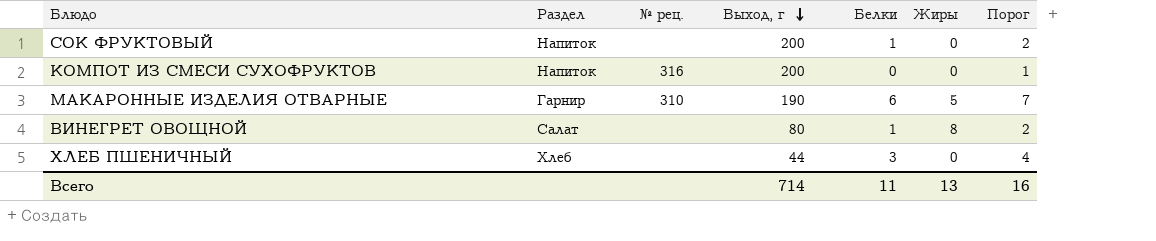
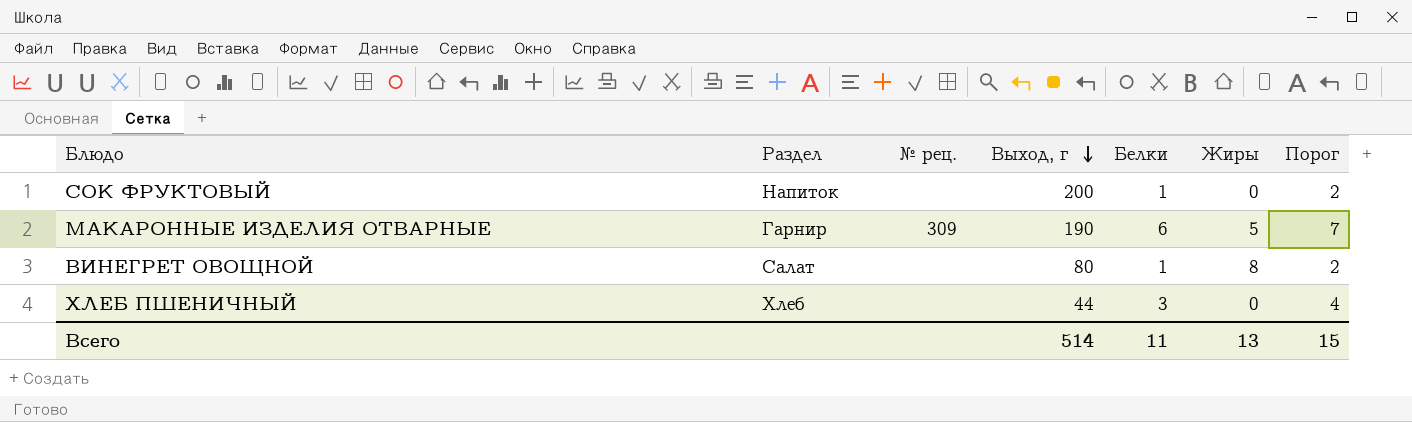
row КОМПОТ ИЗ СМЕСИ СУХОФРУКТОВ: Напиток | 316 | 200 | 0 | 0 | 1 -> none
МАКАРОННЫЕ ИЗДЕЛИЯ ОТВАРНЫЕ | № рец.: 310 -> 309
Всего | Выход, г: 714 -> 514
Всего | Порог: 16 -> 15

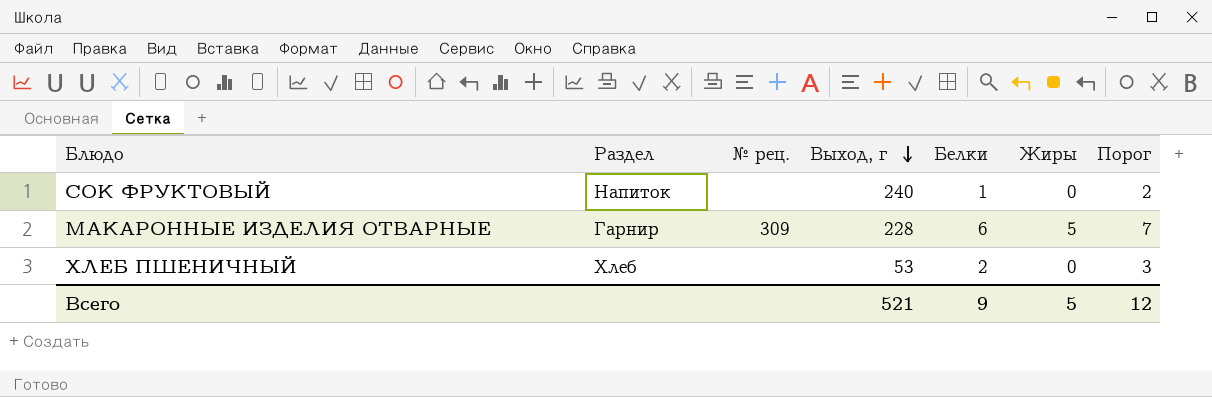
row ВИНЕГРЕТ ОВОЩНОЙ: Салат | none | 80 | 1 | 8 | 2 -> none
СОК ФРУКТОВЫЙ | Выход, г: 200 -> 240
МАКАРОННЫЕ ИЗДЕЛИЯ ОТВАРНЫЕ | Выход, г: 190 -> 228
ХЛЕБ ПШЕНИЧНЫЙ | Выход, г: 44 -> 53
ХЛЕБ ПШЕНИЧНЫЙ | Белки: 3 -> 2
ХЛЕБ ПШЕНИЧНЫЙ | Порог: 4 -> 3
Всего | Выход, г: 514 -> 521
Всего | Белки: 11 -> 9
Всего | Жиры: 13 -> 5
Всего | Порог: 15 -> 12

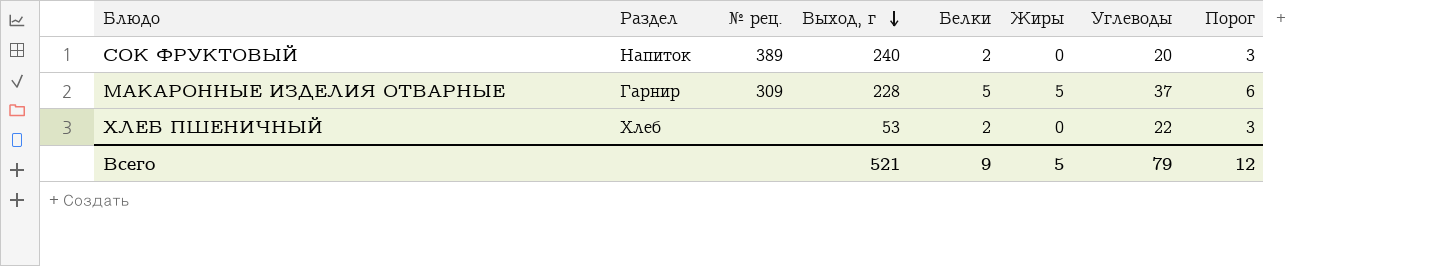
column Углеводы | position: none -> 7
СОК ФРУКТОВЫЙ | № рец.: none -> 389
СОК ФРУКТОВЫЙ | Белки: 1 -> 2
СОК ФРУКТОВЫЙ | Порог: 2 -> 3
МАКАРОННЫЕ ИЗДЕЛИЯ ОТВАРНЫЕ | Белки: 6 -> 5
МАКАРОННЫЕ ИЗДЕЛИЯ ОТВАРНЫЕ | Порог: 7 -> 6

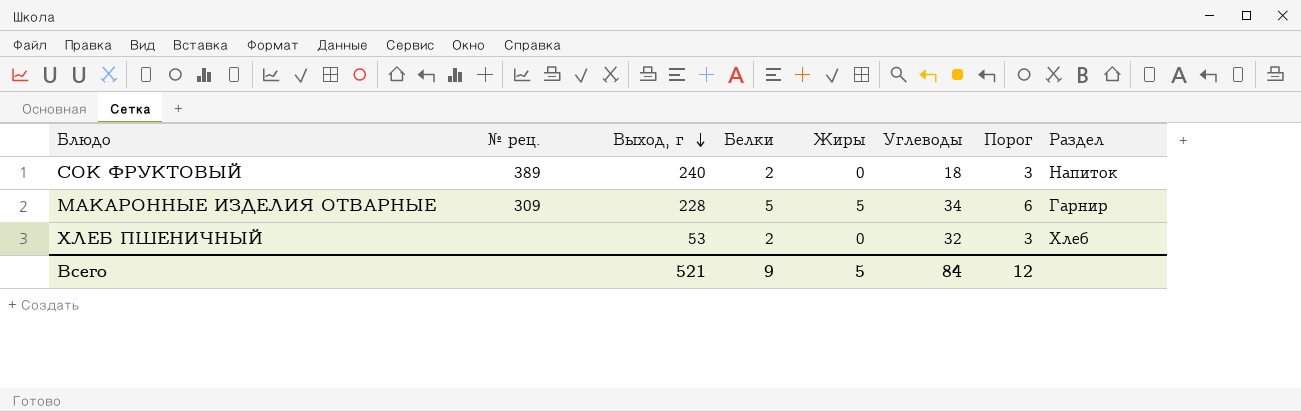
column Раздел | position: 2 -> 8
СОК ФРУКТОВЫЙ | Углеводы: 20 -> 18
МАКАРОННЫЕ ИЗДЕЛИЯ ОТВАРНЫЕ | Углеводы: 37 -> 34
ХЛЕБ ПШЕНИЧНЫЙ | Углеводы: 22 -> 32
Всего | Углеводы: 79 -> 84

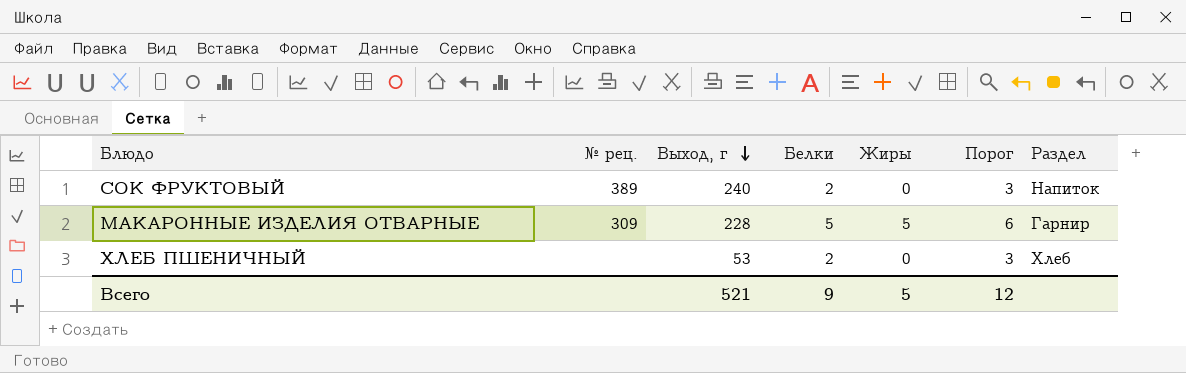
column Углеводы | position: 6 -> none

